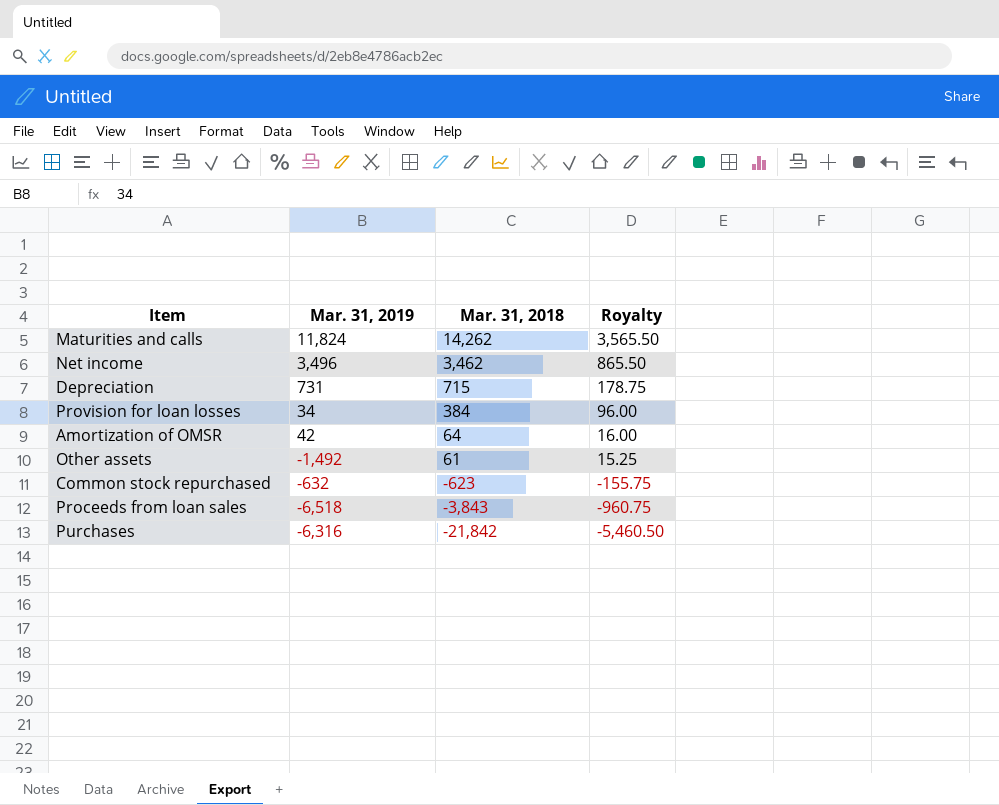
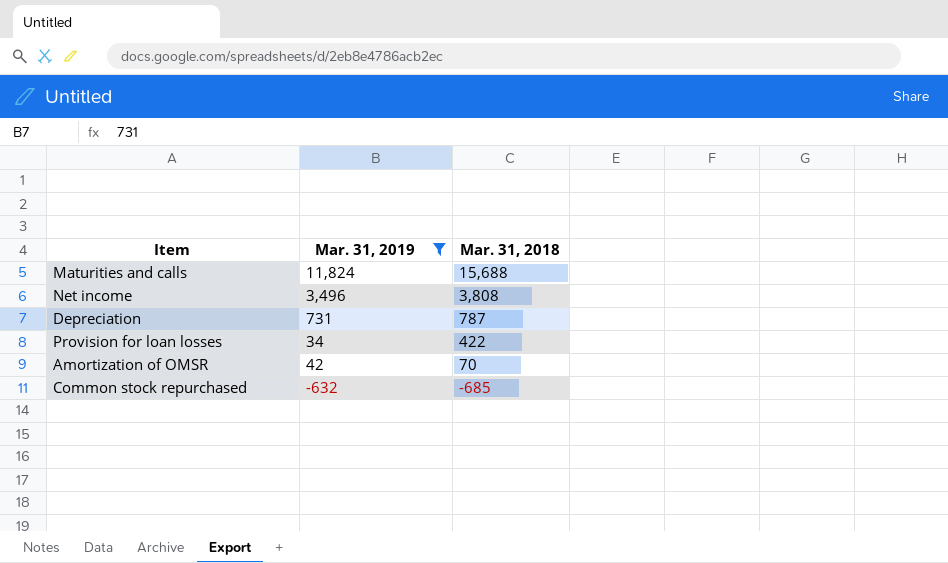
filter: none -> Mar. 31, 2019 >= -632
column Royalty | formula: [Mar. 31, 2018] * 0.25 -> none
Maturities and calls | Mar. 31, 2018: 14,262 -> 15,688
Net income | Mar. 31, 2018: 3,462 -> 3,808
Depreciation | Mar. 31, 2018: 715 -> 787
Provision for loan losses | Mar. 31, 2018: 384 -> 422
Amortization of OMSR | Mar. 31, 2018: 64 -> 70
Common stock repurchased | Mar. 31, 2018: -623 -> -685

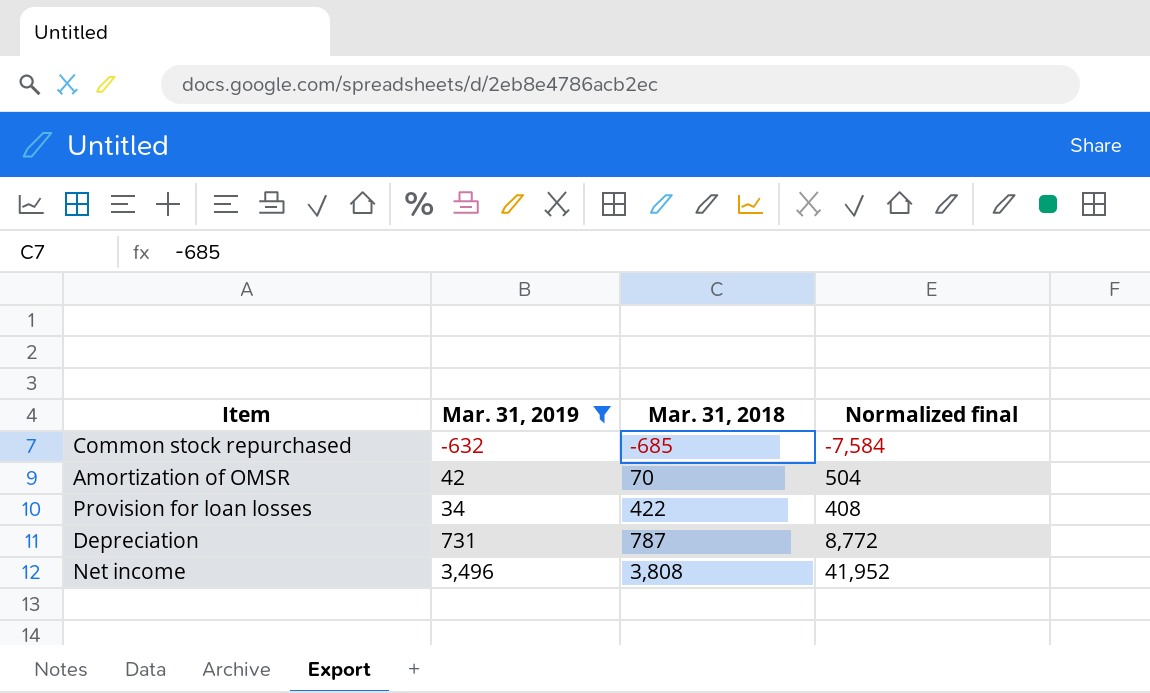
row order: Mar. 31, 2018 descending -> Mar. 31, 2018 ascending
column Normalized final | formula: none -> [Mar. 31, 2019] * 12
row Maturities and calls: 11,824 | 15,688 -> none

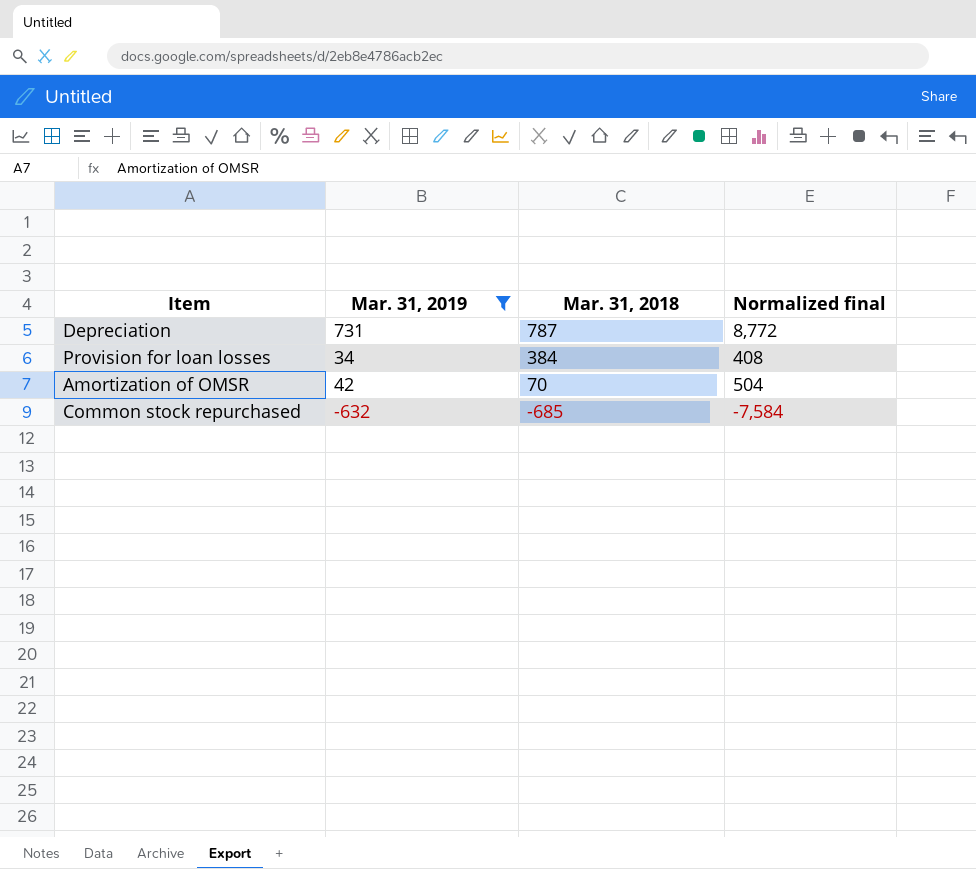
row order: Mar. 31, 2018 ascending -> Mar. 31, 2018 descending
row Net income: 3,496 | 3,808 | 41,952 -> none
Provision for loan losses | Mar. 31, 2018: 422 -> 384

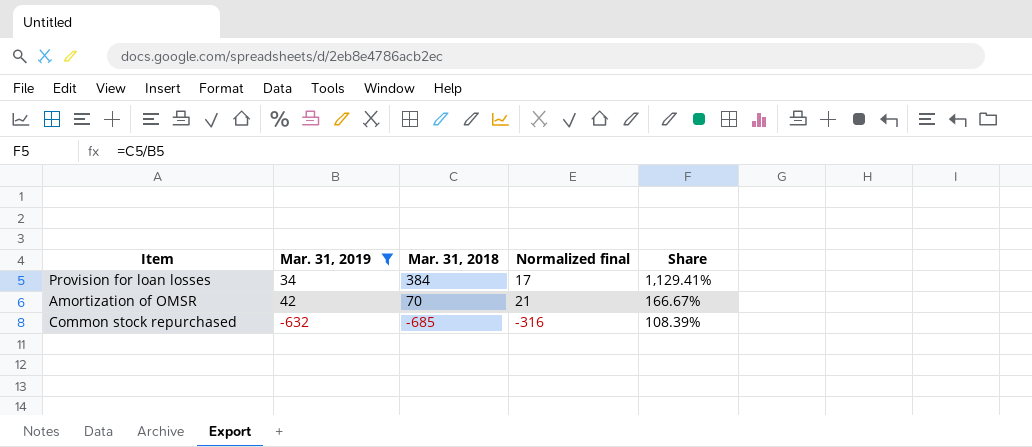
column Normalized final | formula: [Mar. 31, 2019] * 12 -> [Mar. 31, 2019] * 0.5
column Share | formula: none -> [Mar. 31, 2018] / [Mar. 31, 2019]
row Depreciation: 731 | 787 | 8,772 -> none

